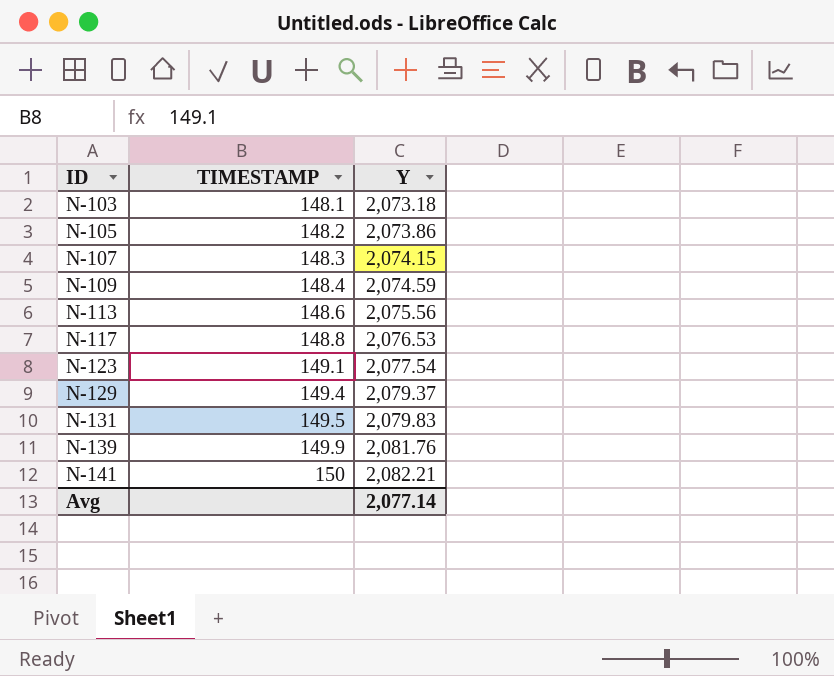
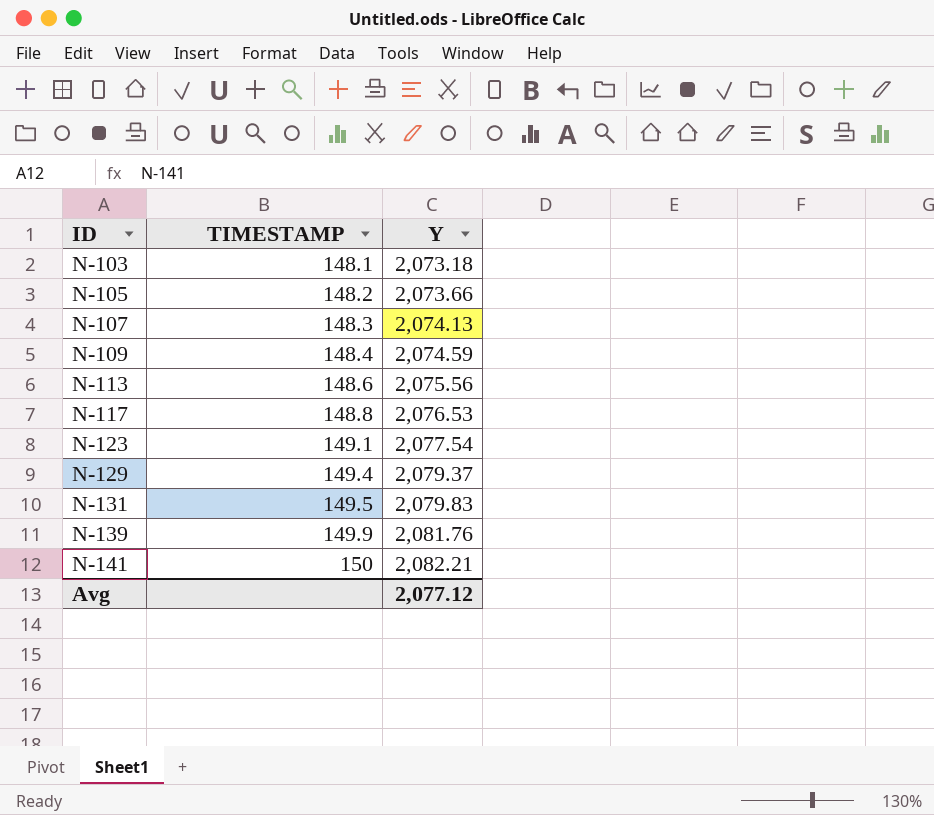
N-105 | Y: 2,073.86 -> 2,073.66
N-107 | Y: 2,074.15 -> 2,074.13
Avg | Y: 2,077.14 -> 2,077.12

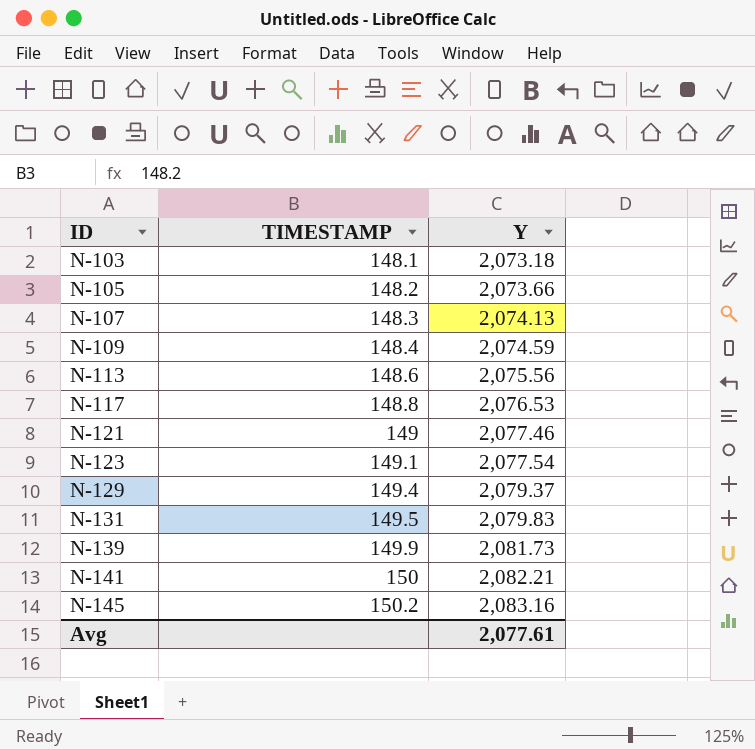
row N-121: none -> 149 | 2,077.46
N-139 | Y: 2,081.76 -> 2,081.73
row N-145: none -> 150.2 | 2,083.16
Avg | Y: 2,077.12 -> 2,077.61

